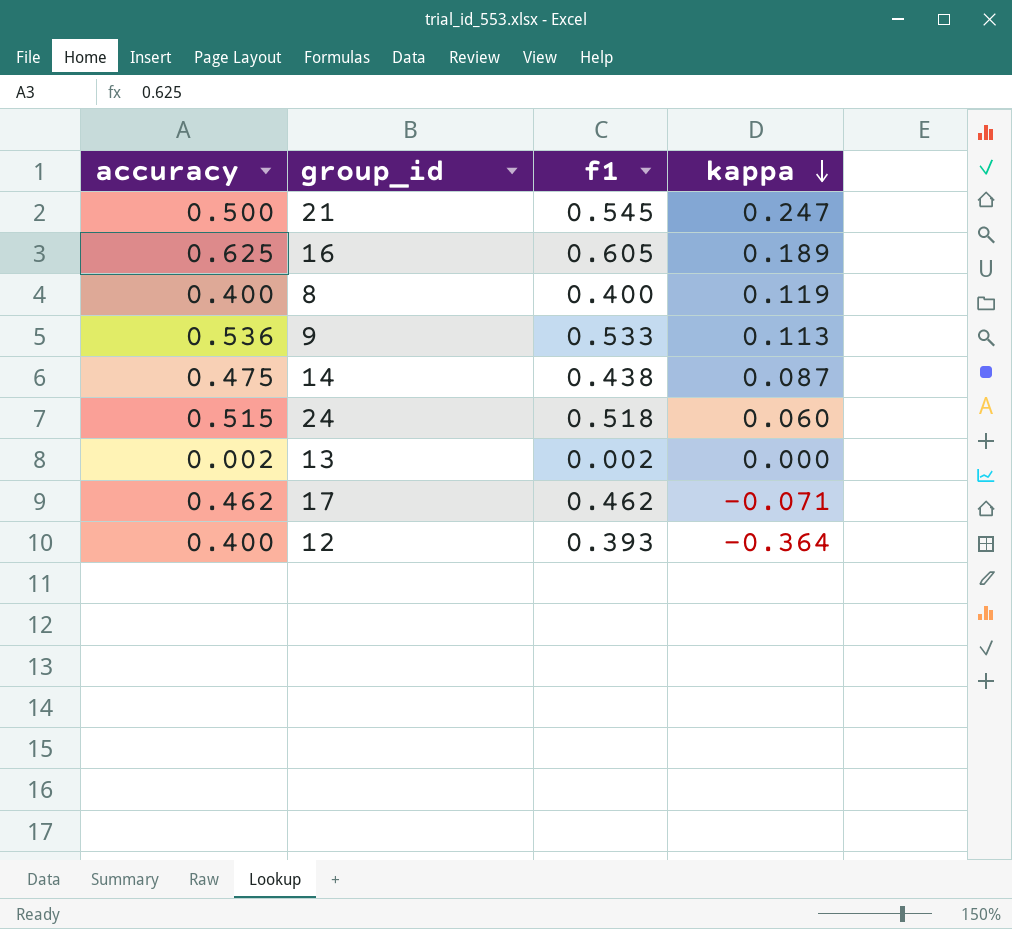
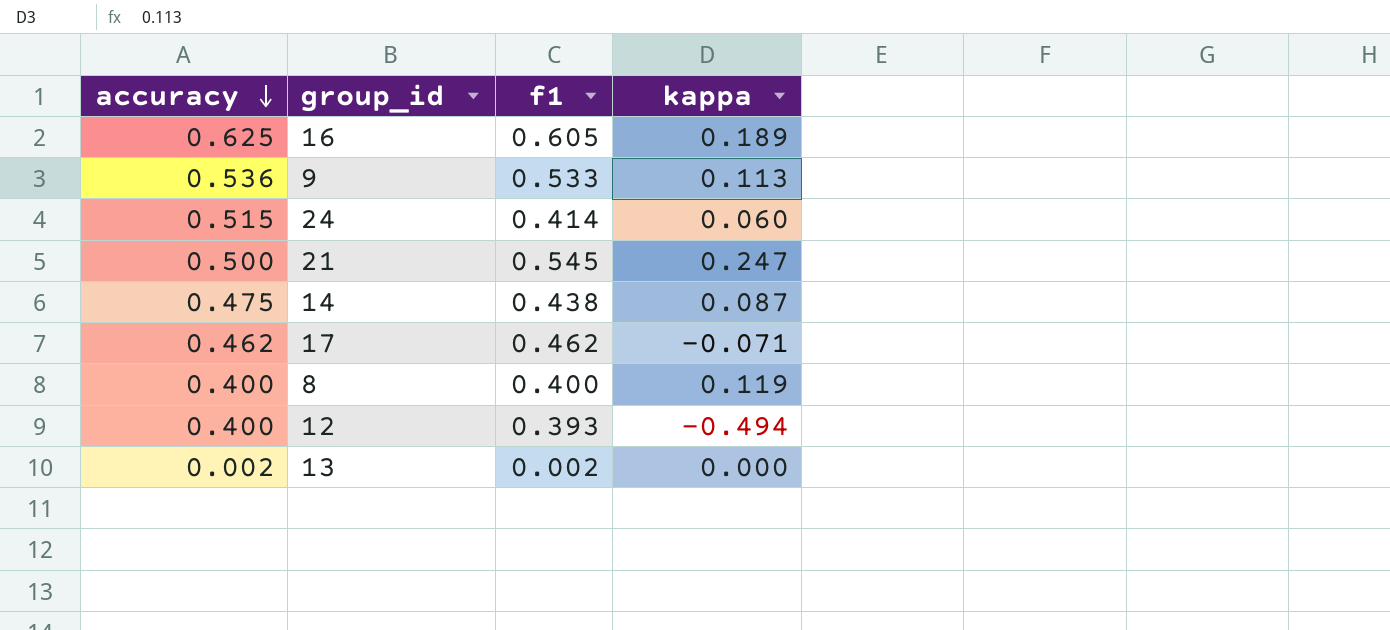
row order: kappa descending -> accuracy descending
24 | f1: 0.518 -> 0.414
12 | kappa: -0.364 -> -0.494

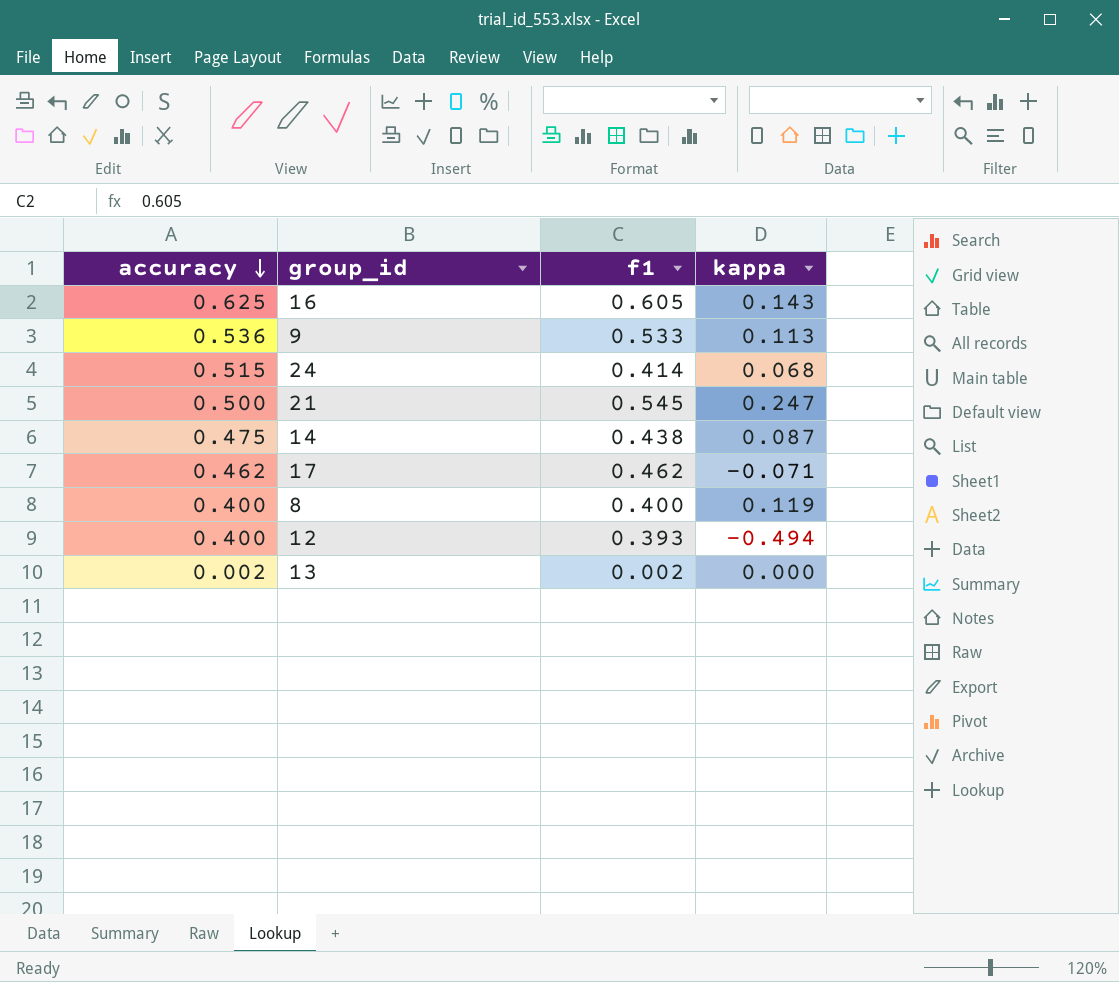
16 | kappa: 0.189 -> 0.143
24 | kappa: 0.060 -> 0.068

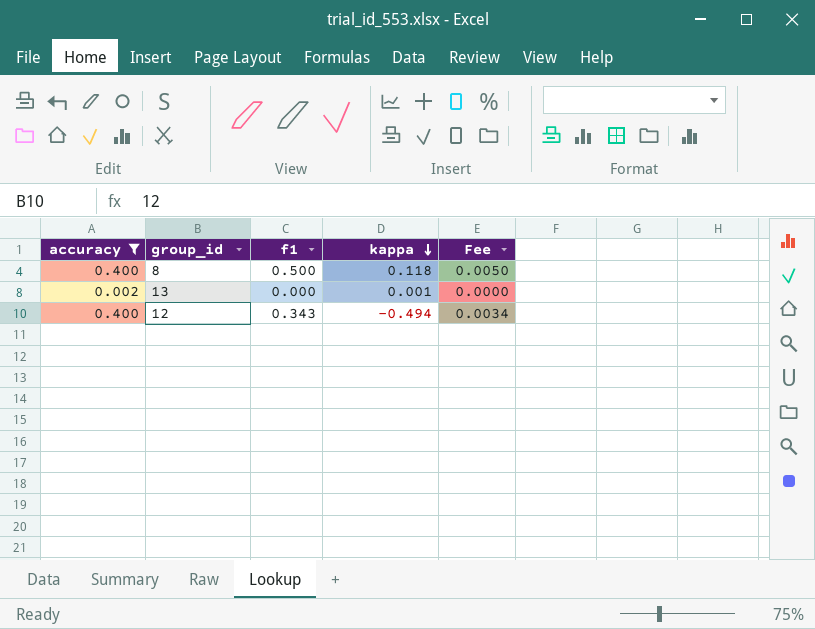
filter: none -> accuracy <= 0.400
row order: accuracy descending -> kappa descending
column Fee | formula: none -> [f1] * 0.01
8 | f1: 0.400 -> 0.500
8 | kappa: 0.119 -> 0.118
13 | f1: 0.002 -> 0.000
13 | kappa: 0.000 -> 0.001
12 | f1: 0.393 -> 0.343

